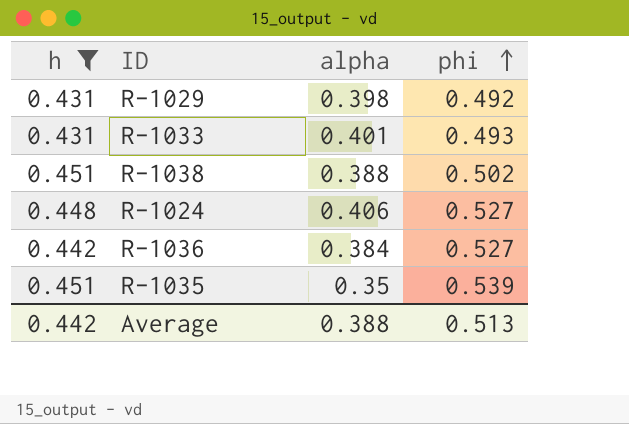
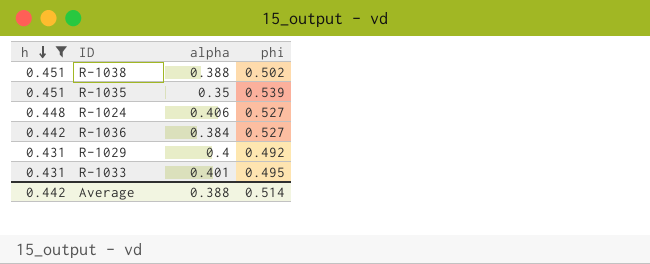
row order: phi ascending -> h descending
R-1029 | alpha: 0.398 -> 0.4
R-1033 | phi: 0.493 -> 0.495
Average | phi: 0.513 -> 0.514

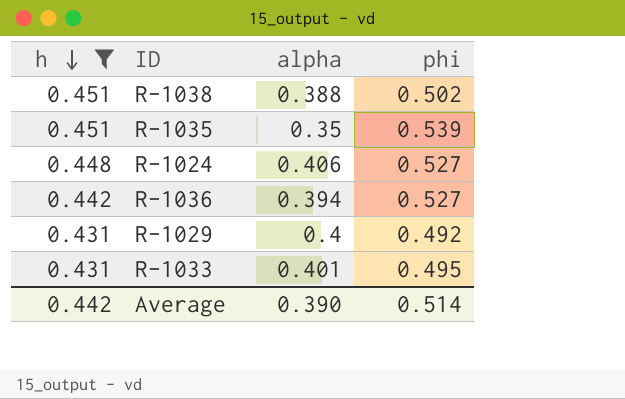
R-1036 | alpha: 0.384 -> 0.394
Average | alpha: 0.388 -> 0.390

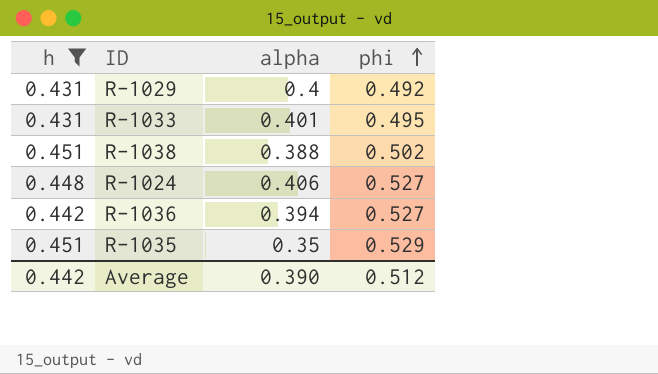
row order: h descending -> phi ascending
R-1035 | phi: 0.539 -> 0.529
Average | phi: 0.514 -> 0.512

